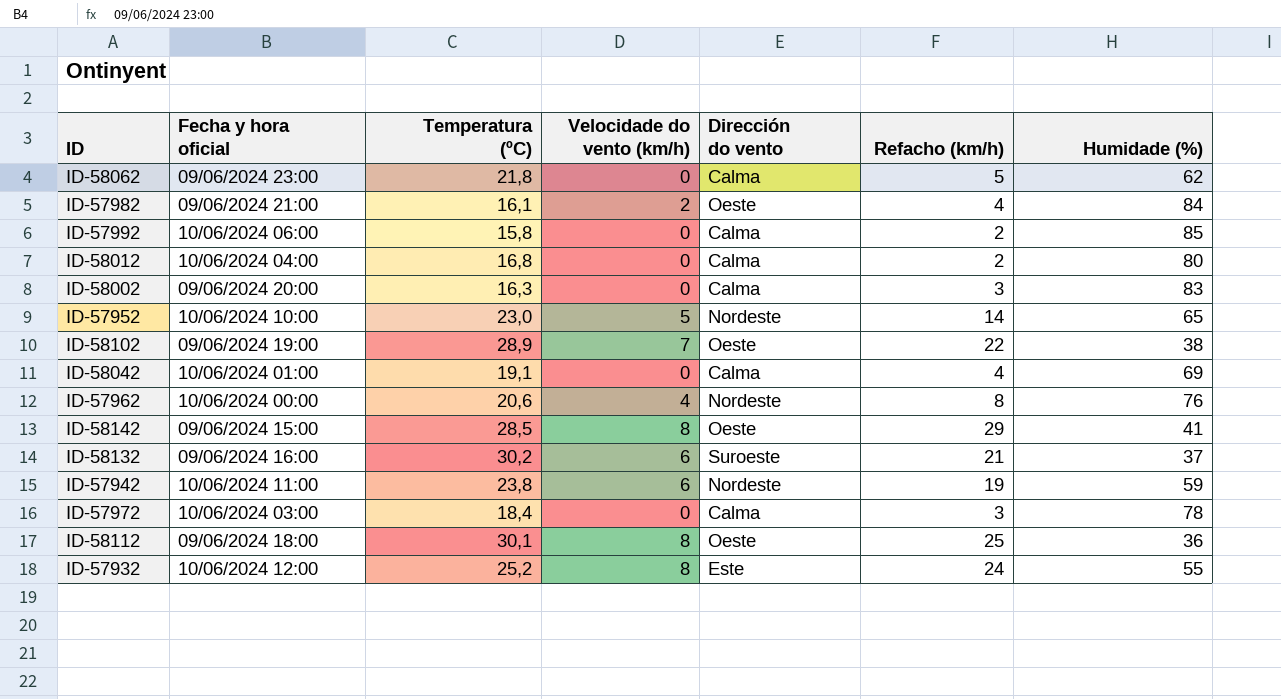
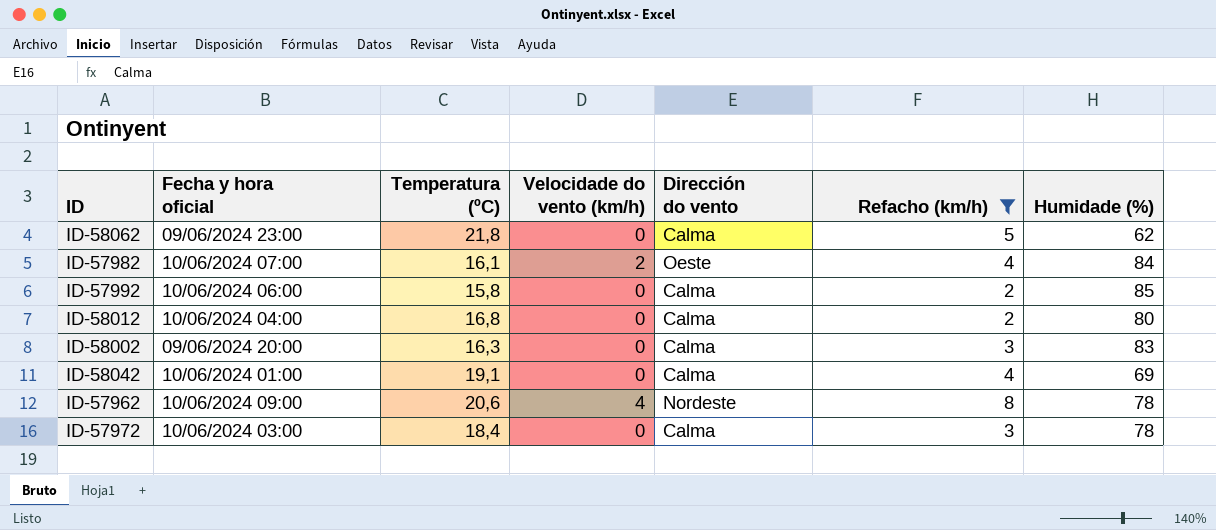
filter: none -> Refacho (km/h) <= 8
ID-57982 | Fecha y hora oficial: 09/06/2024 21:00 -> 10/06/2024 07:00
ID-57962 | Fecha y hora oficial: 10/06/2024 00:00 -> 10/06/2024 09:00
ID-57962 | Humidade (%): 76 -> 78

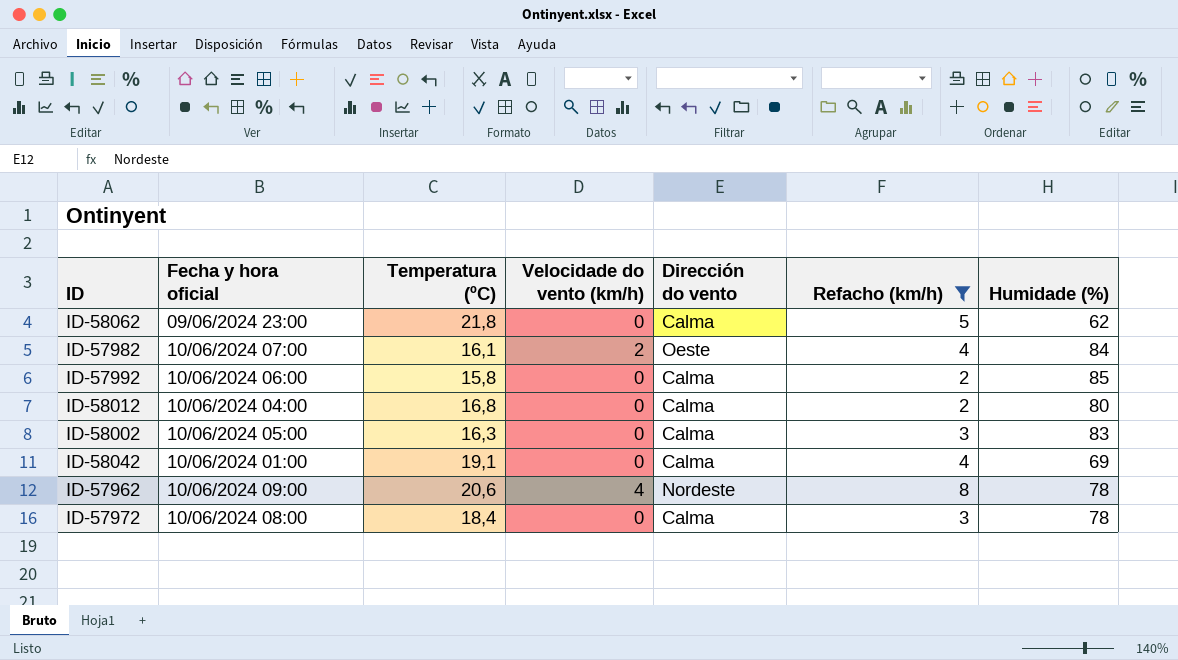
ID-58002 | Fecha y hora oficial: 09/06/2024 20:00 -> 10/06/2024 05:00
ID-57972 | Fecha y hora oficial: 10/06/2024 03:00 -> 10/06/2024 08:00

